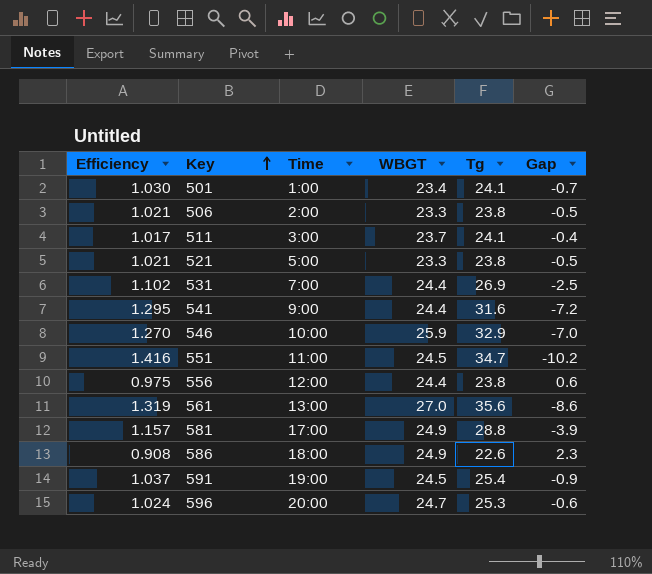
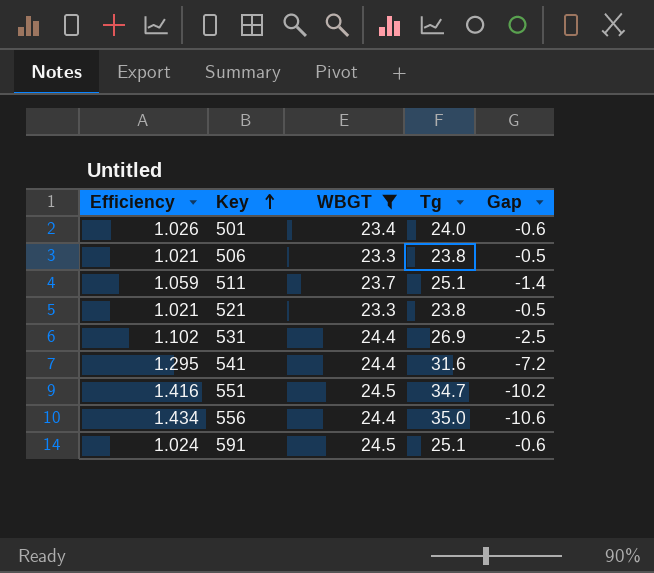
filter: none -> WBGT <= 24.5
column Time | position: 3 -> none
501 | Efficiency: 1.030 -> 1.026
501 | Tg: 24.1 -> 24.0
501 | Gap: -0.7 -> -0.6
511 | Efficiency: 1.017 -> 1.059
511 | Tg: 24.1 -> 25.1
511 | Gap: -0.4 -> -1.4
556 | Efficiency: 0.975 -> 1.434
556 | Tg: 23.8 -> 35.0
556 | Gap: 0.6 -> -10.6
591 | Efficiency: 1.037 -> 1.024
591 | Tg: 25.4 -> 25.1
591 | Gap: -0.9 -> -0.6

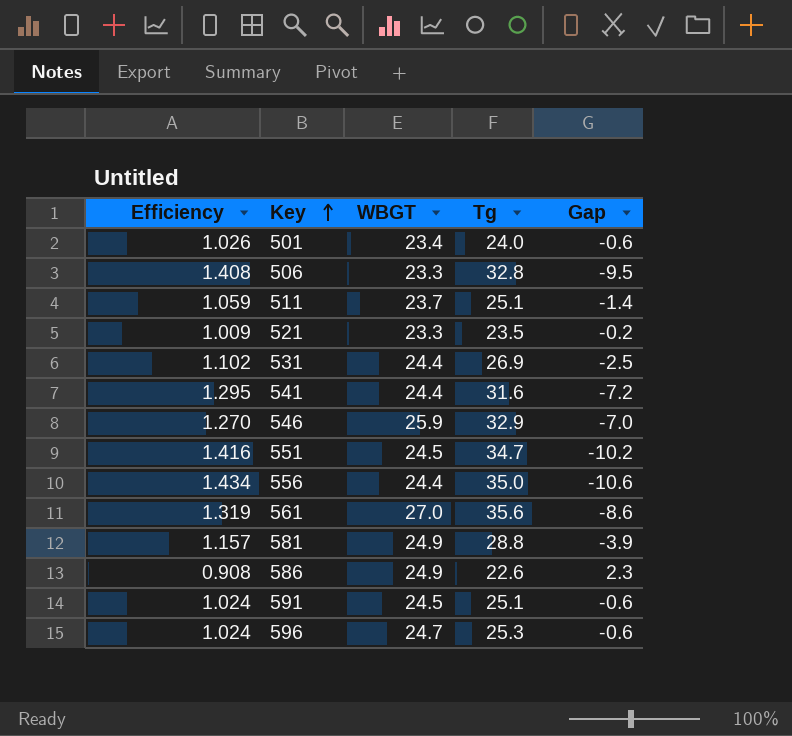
filter: WBGT <= 24.5 -> none
506 | Efficiency: 1.021 -> 1.408
506 | Tg: 23.8 -> 32.8
506 | Gap: -0.5 -> -9.5
521 | Efficiency: 1.021 -> 1.009
521 | Tg: 23.8 -> 23.5
521 | Gap: -0.5 -> -0.2

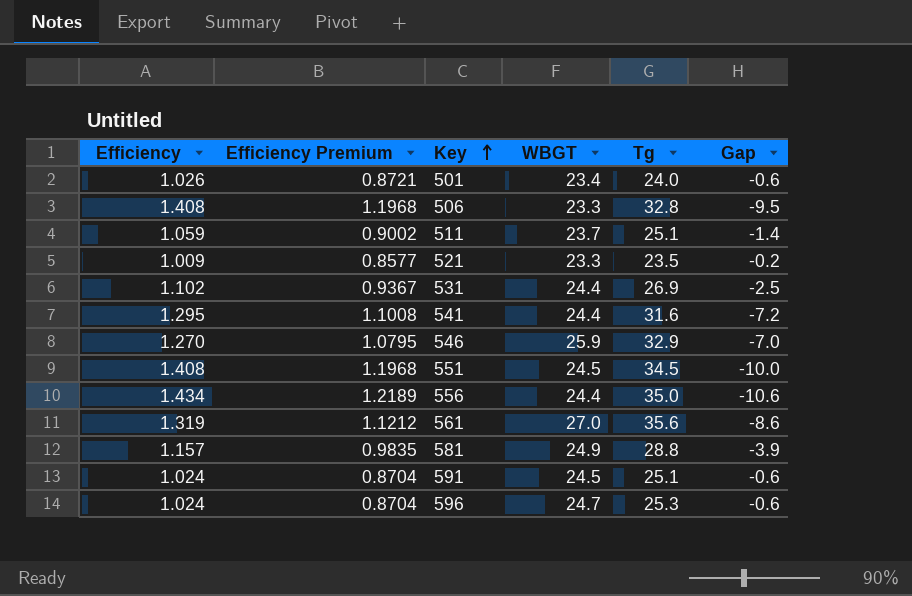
column Efficiency Premium | formula: none -> [Efficiency] * 0.85
row 586: 0.908 | 24.9 | 22.6 | 2.3 -> none
551 | Efficiency: 1.416 -> 1.408
551 | Tg: 34.7 -> 34.5
551 | Gap: -10.2 -> -10.0

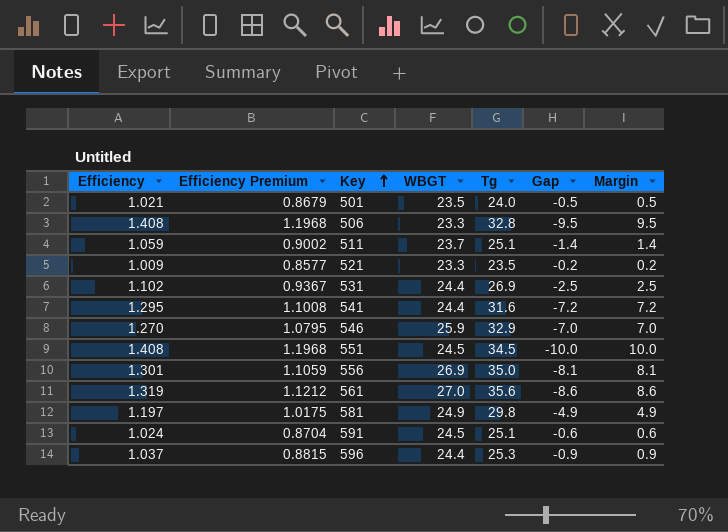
column Margin | formula: none -> [Tg] - [WBGT]
501 | Efficiency: 1.026 -> 1.021
501 | Efficiency Premium: 0.8721 -> 0.8679
501 | WBGT: 23.4 -> 23.5
501 | Gap: -0.6 -> -0.5
556 | Efficiency: 1.434 -> 1.301
556 | Efficiency Premium: 1.2189 -> 1.1059
556 | WBGT: 24.4 -> 26.9
556 | Gap: -10.6 -> -8.1
581 | Efficiency: 1.157 -> 1.197
581 | Efficiency Premium: 0.9835 -> 1.0175
581 | Tg: 28.8 -> 29.8
581 | Gap: -3.9 -> -4.9
596 | Efficiency: 1.024 -> 1.037
596 | Efficiency Premium: 0.8704 -> 0.8815
596 | WBGT: 24.7 -> 24.4
596 | Gap: -0.6 -> -0.9

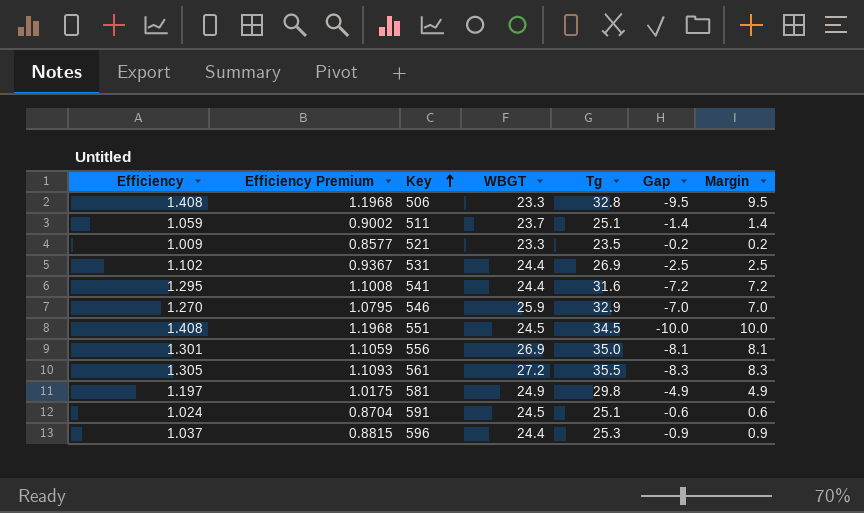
row 501: 1.021 | 0.8679 | 23.5 | 24.0 | -0.5 | 0.5 -> none
561 | Efficiency: 1.319 -> 1.305
561 | Efficiency Premium: 1.1212 -> 1.1093
561 | WBGT: 27.0 -> 27.2
561 | Tg: 35.6 -> 35.5
561 | Gap: -8.6 -> -8.3
561 | Margin: 8.6 -> 8.3

